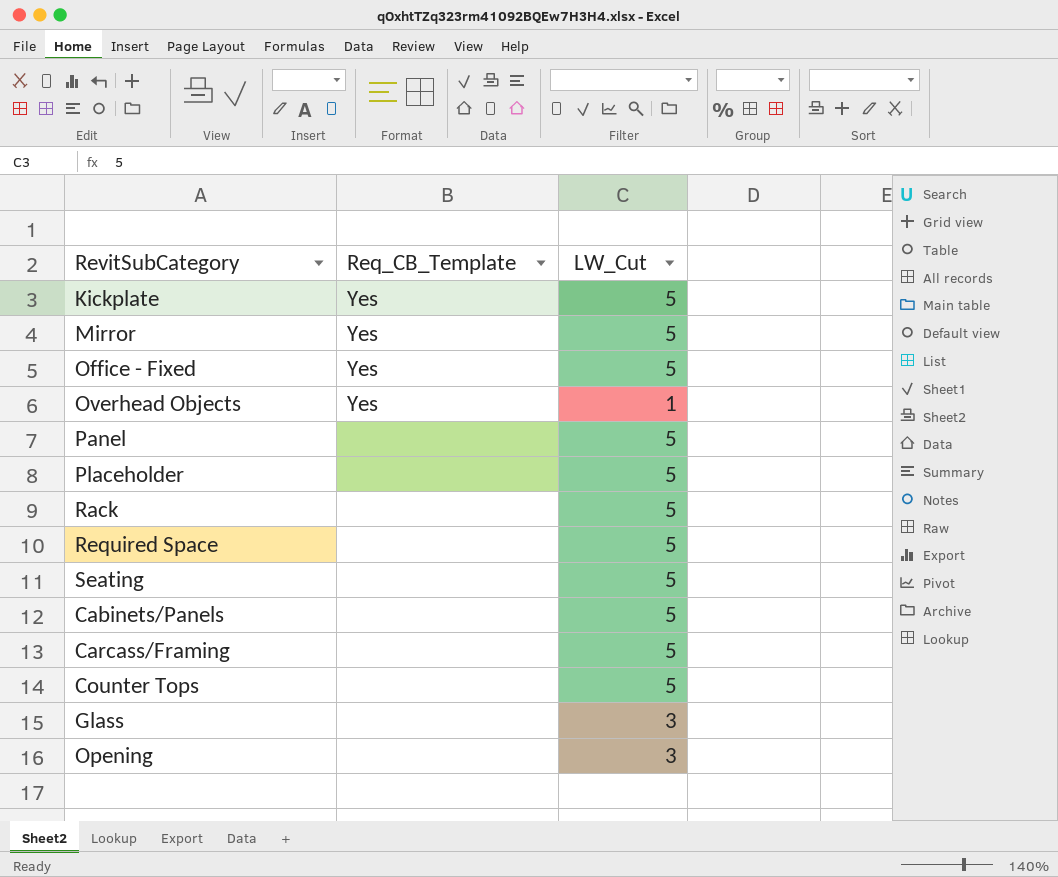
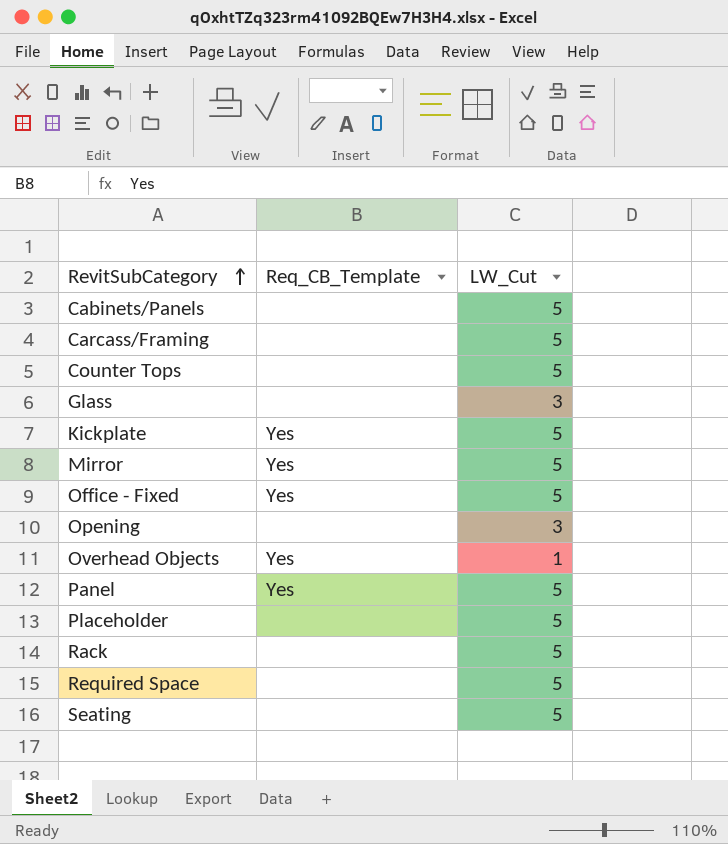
row order: none -> RevitSubCategory ascending
Panel | Req_CB_Template: none -> Yes

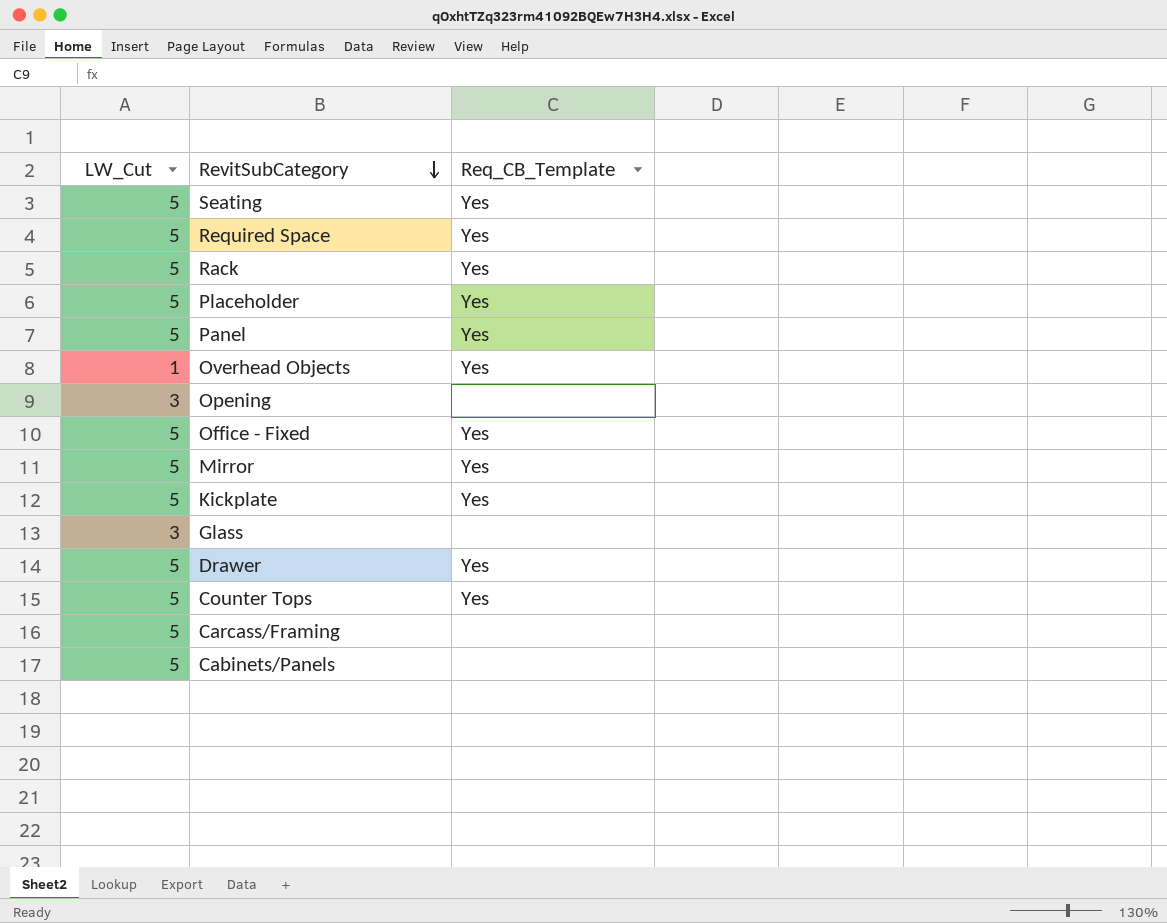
row order: RevitSubCategory ascending -> RevitSubCategory descending
column LW_Cut | position: 3 -> 1
Seating | Req_CB_Template: none -> Yes
Required Space | Req_CB_Template: none -> Yes
Rack | Req_CB_Template: none -> Yes
Placeholder | Req_CB_Template: none -> Yes
row Drawer: none -> 5 | Yes
Counter Tops | Req_CB_Template: none -> Yes

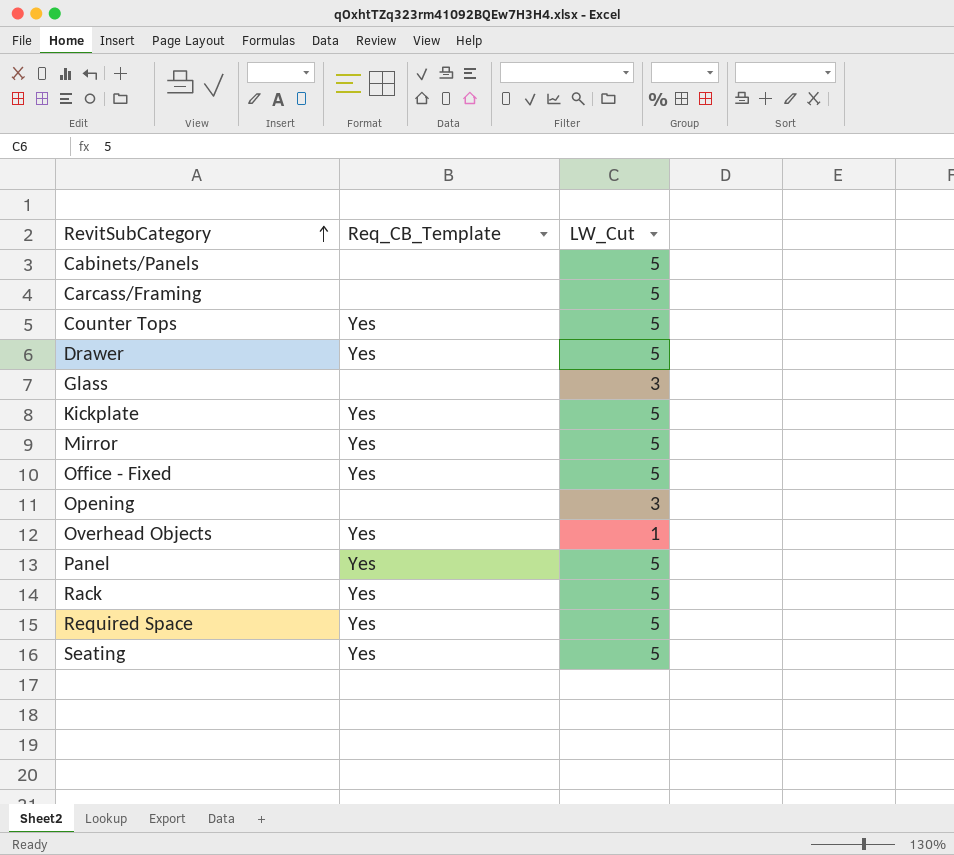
row order: RevitSubCategory descending -> RevitSubCategory ascending
column LW_Cut | position: 1 -> 3
row Placeholder: 5 | Yes -> none

